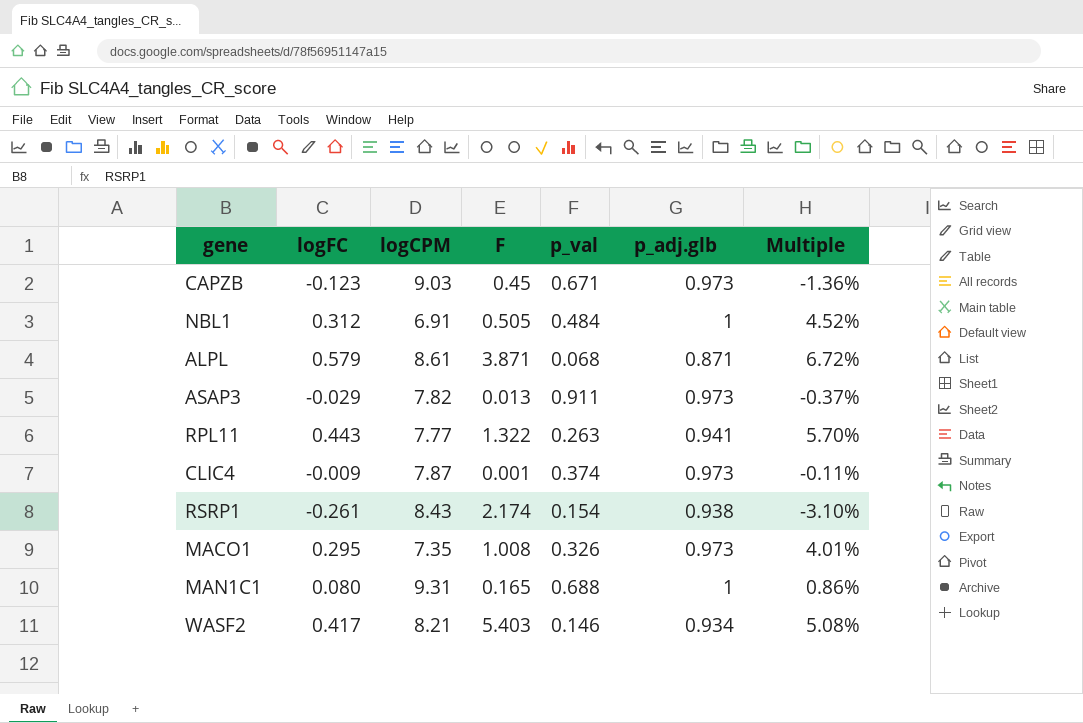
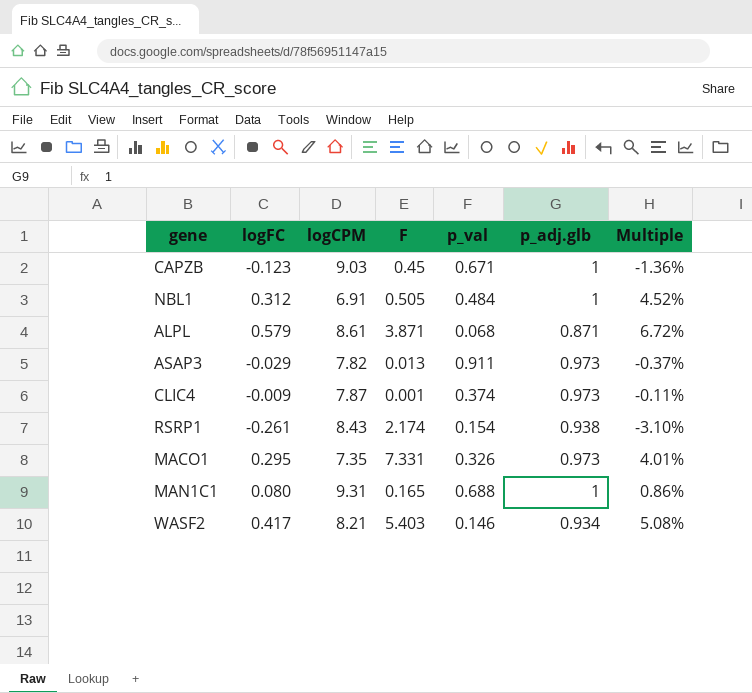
row RPL11: 0.443 | 7.77 | 1.322 | 0.263 | 0.941 | 5.70% -> none
CAPZB | p_adj.glb: 0.973 -> 1
MACO1 | F: 1.008 -> 7.331

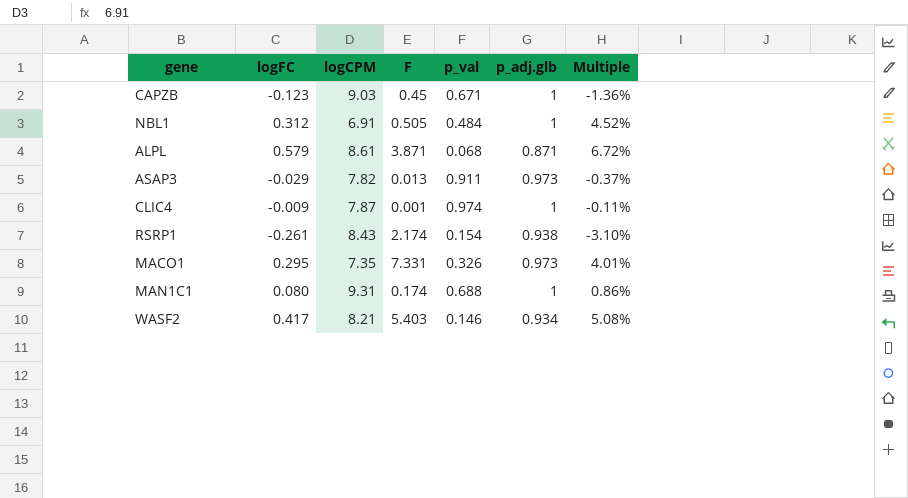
CLIC4 | p_val: 0.374 -> 0.974
CLIC4 | p_adj.glb: 0.973 -> 1
MAN1C1 | F: 0.165 -> 0.174

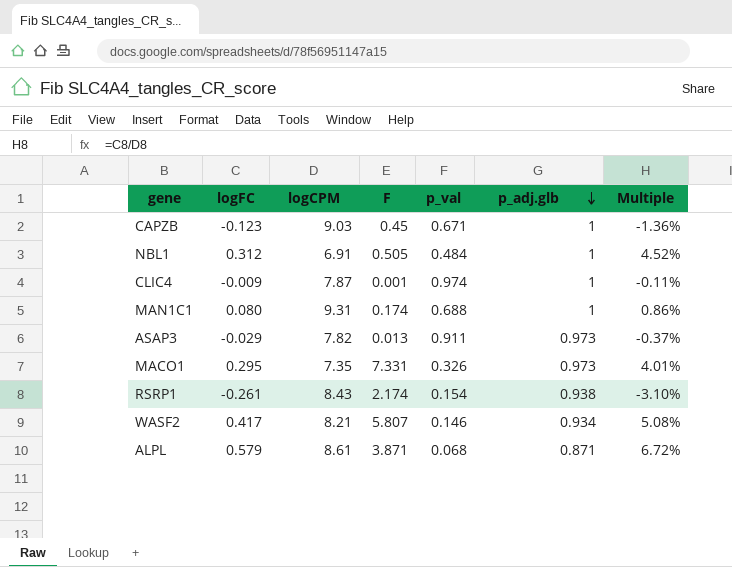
row order: none -> p_adj.glb descending
WASF2 | F: 5.403 -> 5.807

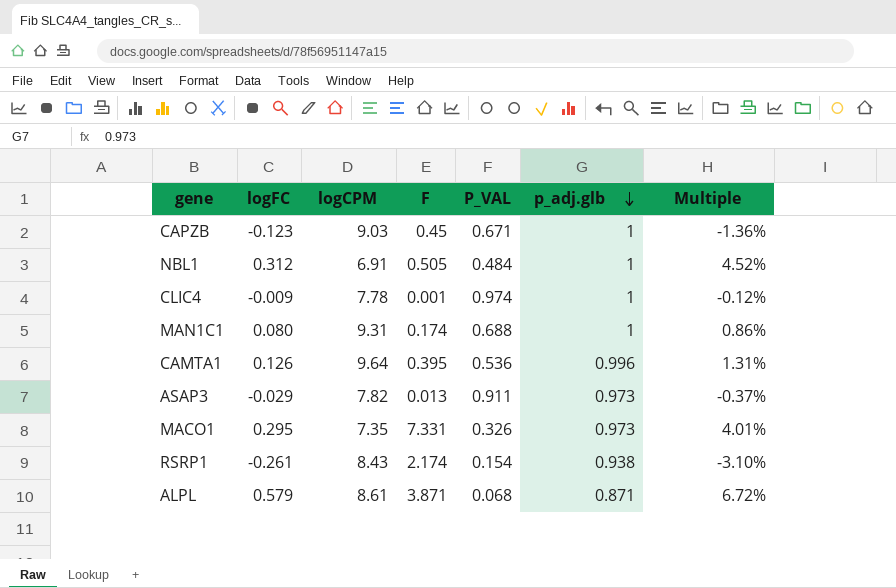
column name: p_val -> P_VAL
row WASF2: 0.417 | 8.21 | 5.807 | 0.146 | 0.934 | 5.08% -> none
CLIC4 | logCPM: 7.87 -> 7.78
CLIC4 | Multiple: -0.11% -> -0.12%
row CAMTA1: none -> 0.126 | 9.64 | 0.395 | 0.536 | 0.996 | 1.31%

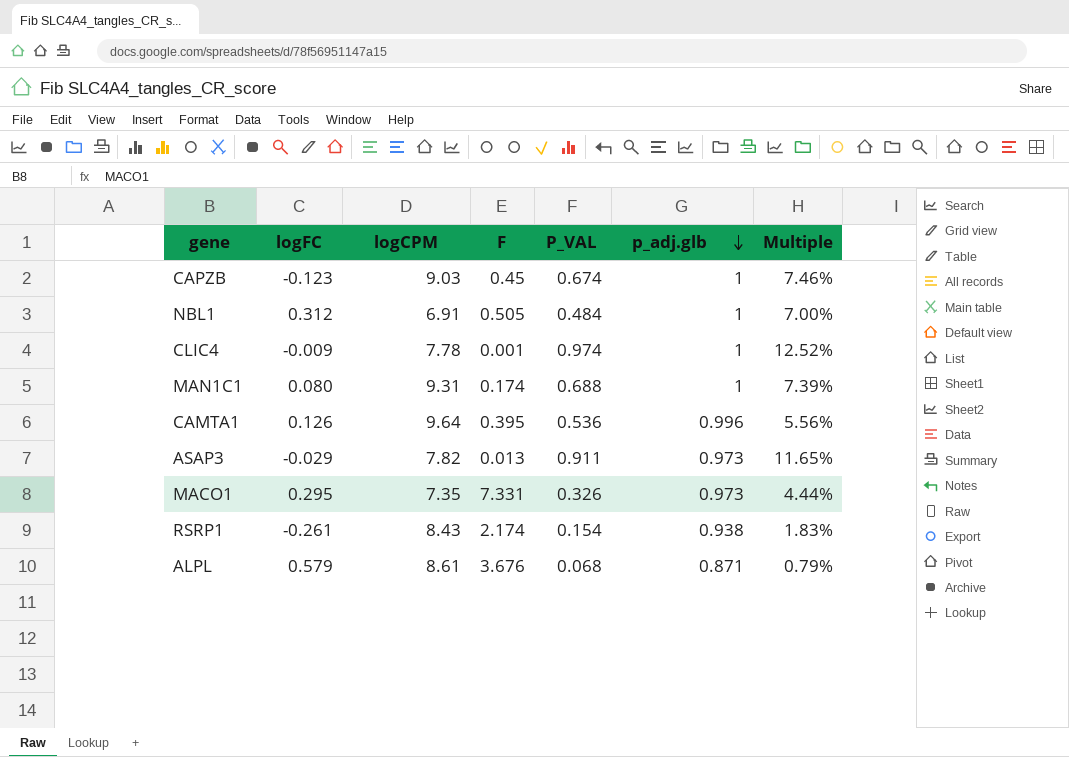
column Multiple | formula: [logFC] / [logCPM] -> [P_VAL] / [logCPM]
CAPZB | P_VAL: 0.671 -> 0.674
ALPL | F: 3.871 -> 3.676

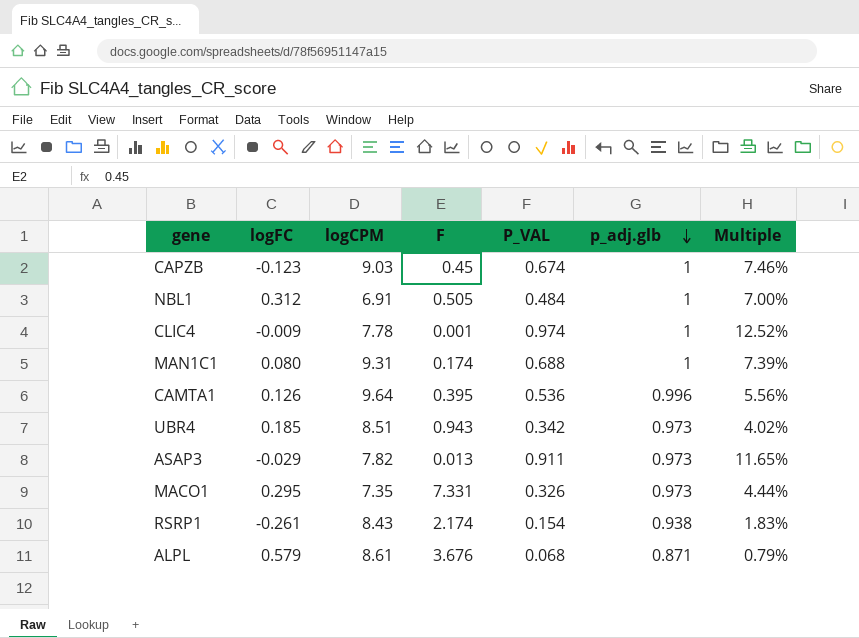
row UBR4: none -> 0.185 | 8.51 | 0.943 | 0.342 | 0.973 | 4.02%

